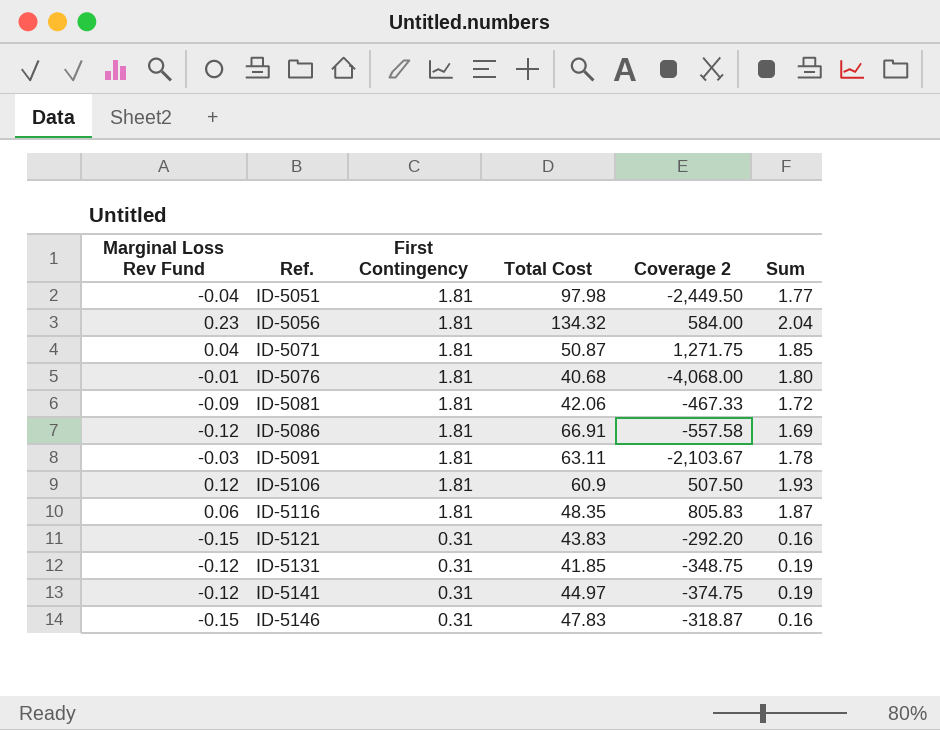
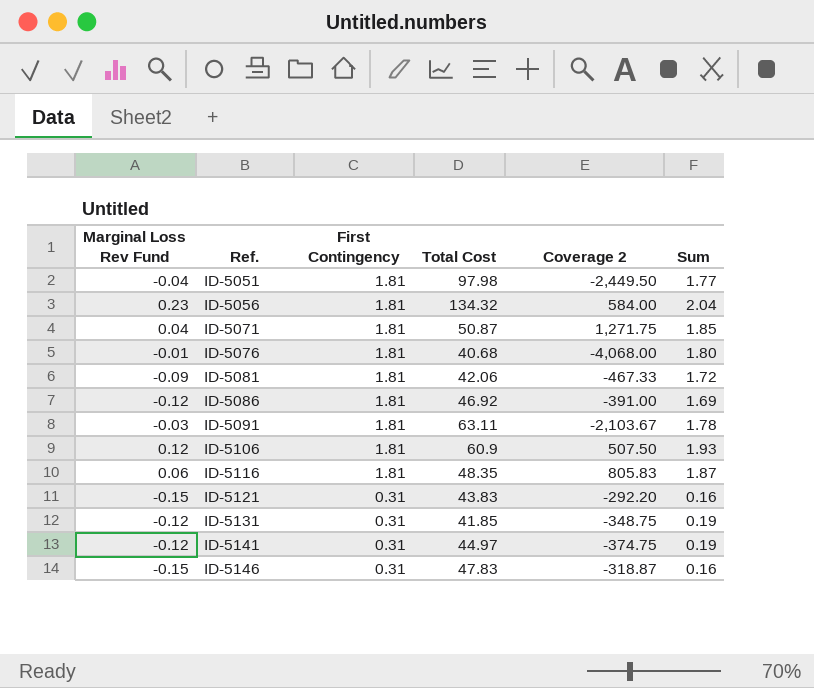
ID-5086 | Total Cost: 66.91 -> 46.92
ID-5086 | Coverage 2: -557.58 -> -391.00

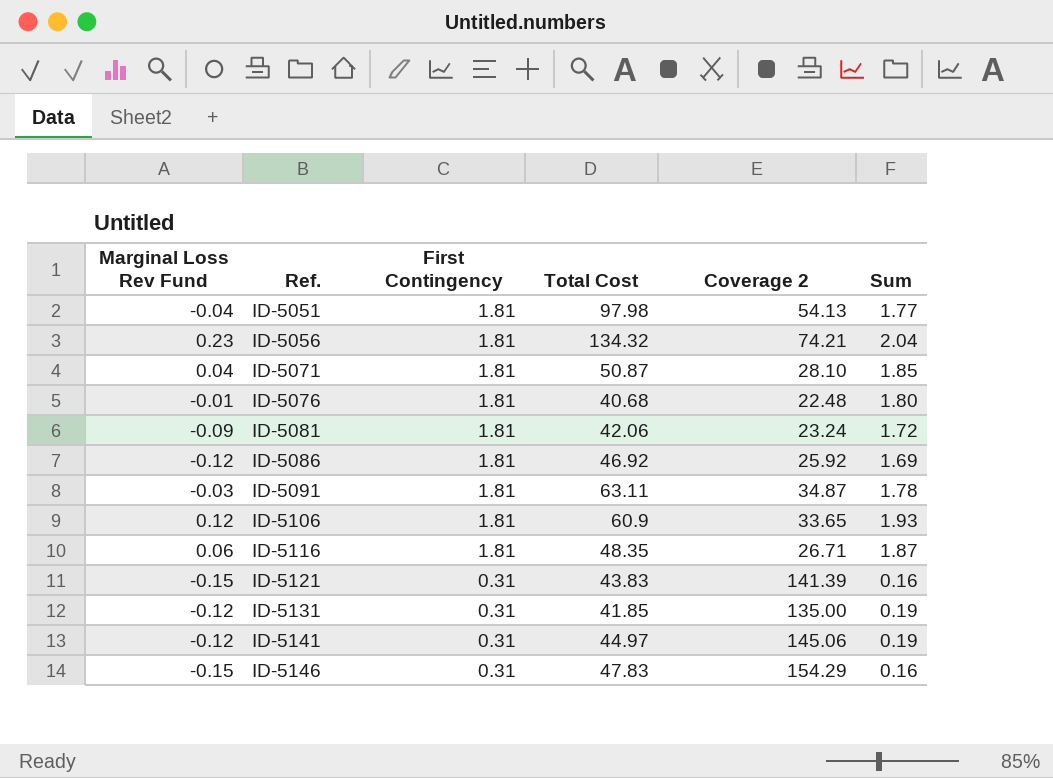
column Coverage 2 | formula: [Total Cost] / [Marginal Loss Rev Fund] -> [Total Cost] / [First Contingency]

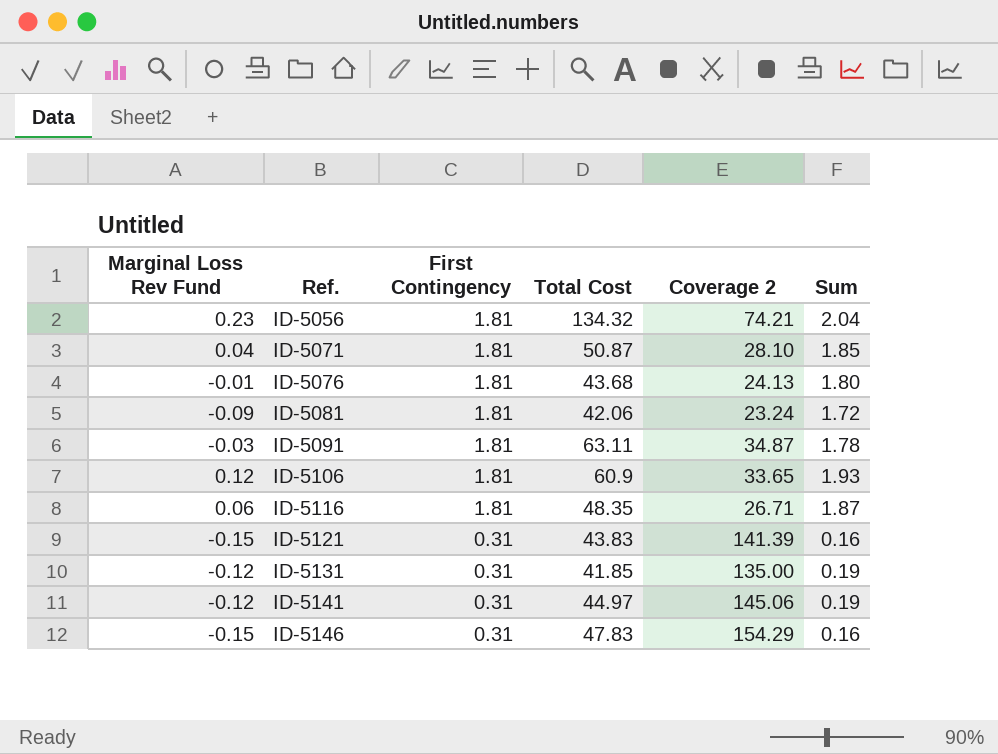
row ID-5051: -0.04 | 1.81 | 97.98 | 54.13 | 1.77 -> none
row ID-5086: -0.12 | 1.81 | 46.92 | 25.92 | 1.69 -> none
ID-5076 | Total Cost: 40.68 -> 43.68
ID-5076 | Coverage 2: 22.48 -> 24.13

